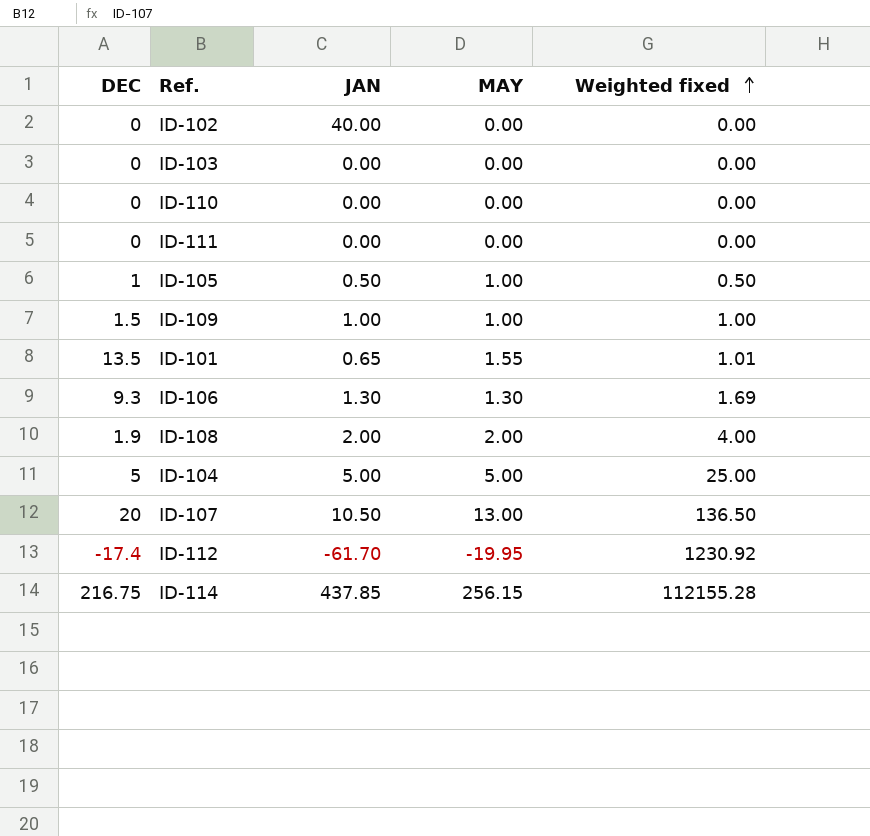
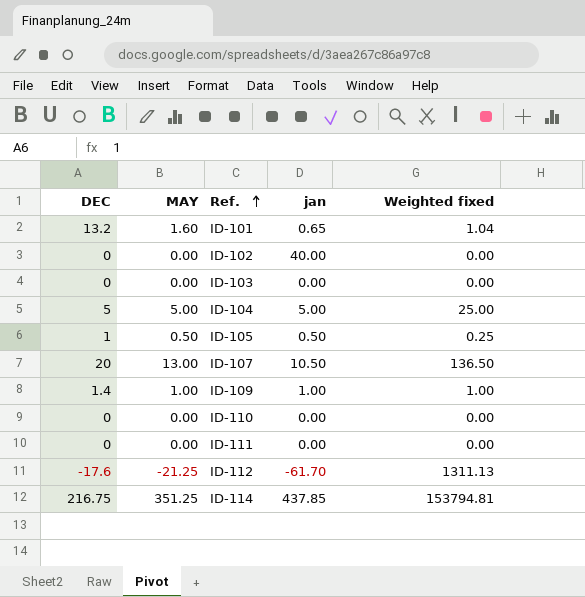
row order: Weighted fixed ascending -> Ref. ascending
column MAY | position: 4 -> 2
column name: JAN -> jan
row ID-106: 9.3 | 1.30 | 1.30 | 1.69 -> none
row ID-108: 1.9 | 2.00 | 2.00 | 4.00 -> none
ID-101 | DEC: 13.5 -> 13.2
ID-101 | MAY: 1.55 -> 1.60
ID-101 | Weighted fixed: 1.01 -> 1.04
ID-105 | MAY: 1.00 -> 0.50
ID-105 | Weighted fixed: 0.50 -> 0.25
ID-109 | DEC: 1.5 -> 1.4
ID-112 | DEC: -17.4 -> -17.6
ID-112 | MAY: -19.95 -> -21.25
ID-112 | Weighted fixed: 1230.92 -> 1311.13
ID-114 | MAY: 256.15 -> 351.25
ID-114 | Weighted fixed: 112155.28 -> 153794.81

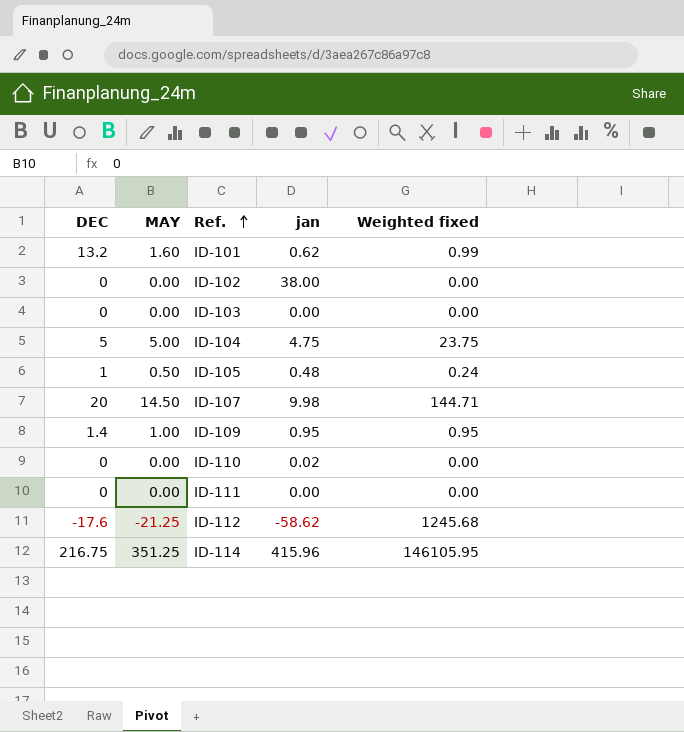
ID-101 | jan: 0.65 -> 0.62
ID-101 | Weighted fixed: 1.04 -> 0.99
ID-102 | jan: 40.00 -> 38.00
ID-104 | jan: 5.00 -> 4.75
ID-104 | Weighted fixed: 25.00 -> 23.75
ID-105 | jan: 0.50 -> 0.48
ID-105 | Weighted fixed: 0.25 -> 0.24
ID-107 | MAY: 13.00 -> 14.50
ID-107 | jan: 10.50 -> 9.98
ID-107 | Weighted fixed: 136.50 -> 144.71
ID-109 | jan: 1.00 -> 0.95
ID-109 | Weighted fixed: 1.00 -> 0.95
ID-110 | jan: 0.00 -> 0.02
ID-112 | jan: -61.70 -> -58.62
ID-112 | Weighted fixed: 1311.13 -> 1245.68
ID-114 | jan: 437.85 -> 415.96
ID-114 | Weighted fixed: 153794.81 -> 146105.95

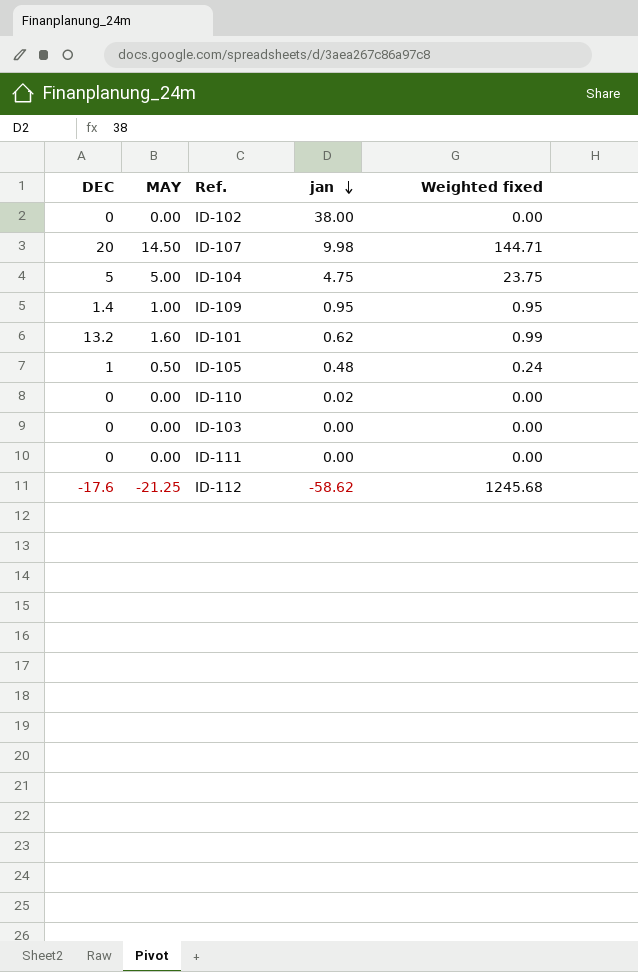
row order: Ref. ascending -> jan descending
row ID-114: 216.75 | 351.25 | 415.96 | 146105.95 -> none

